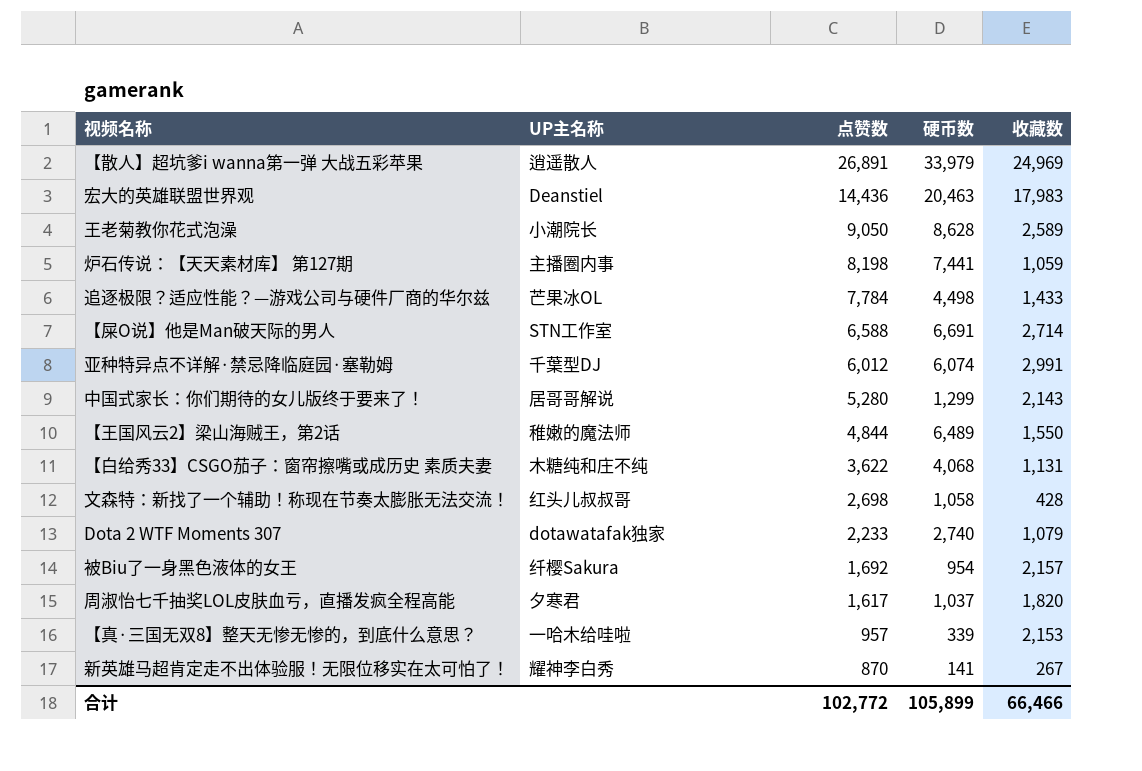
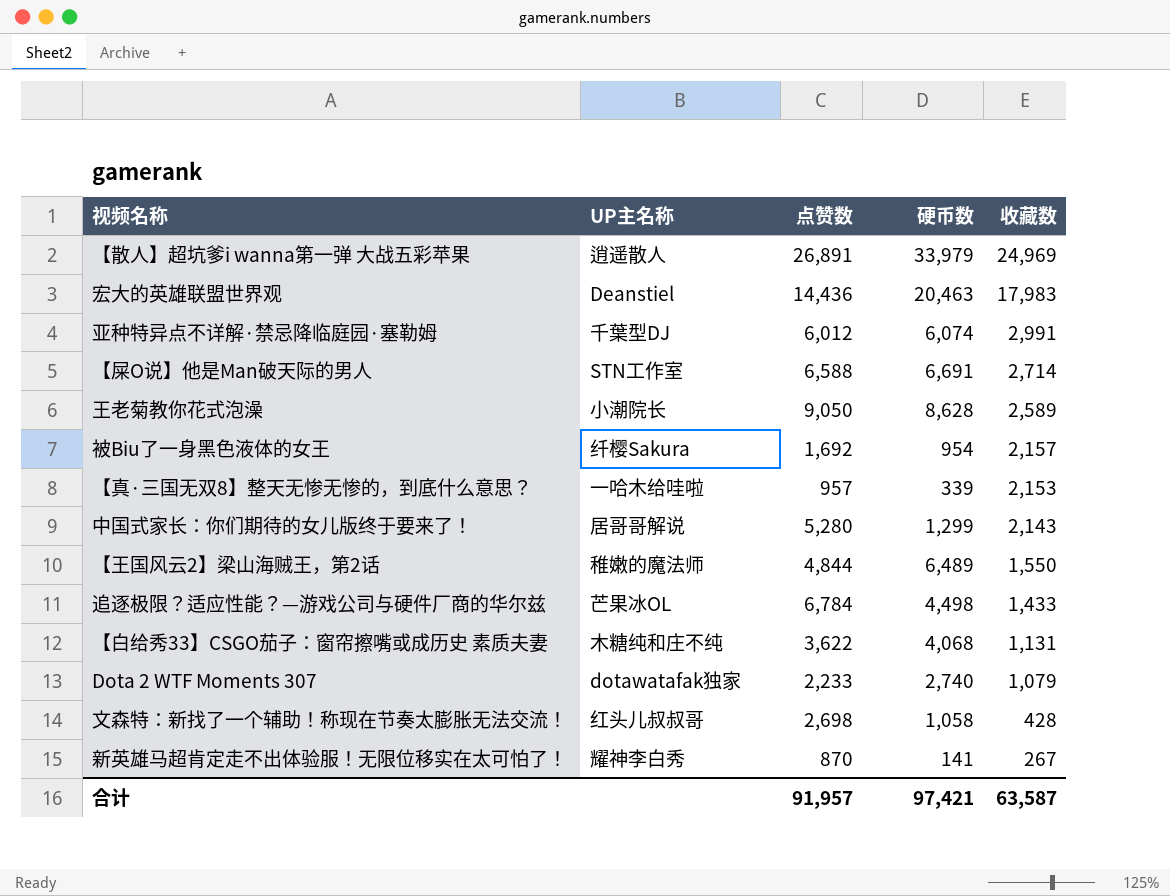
row order: 点赞数 descending -> 收藏数 descending
row 炉石传说：【天天素材库】 第127期: 主播圈内事 | 8,198 | 7,441 | 1,059 -> none
row 周淑怡七千抽奖LOL皮肤血亏，直播发疯全程高能: 夕寒君 | 1,617 | 1,037 | 1,820 -> none
追逐极限？适应性能？—游戏公司与硬件厂商的华尔兹 | 点赞数: 7,784 -> 6,784
合计 | 点赞数: 102,772 -> 91,957
合计 | 硬币数: 105,899 -> 97,421
合计 | 收藏数: 66,466 -> 63,587

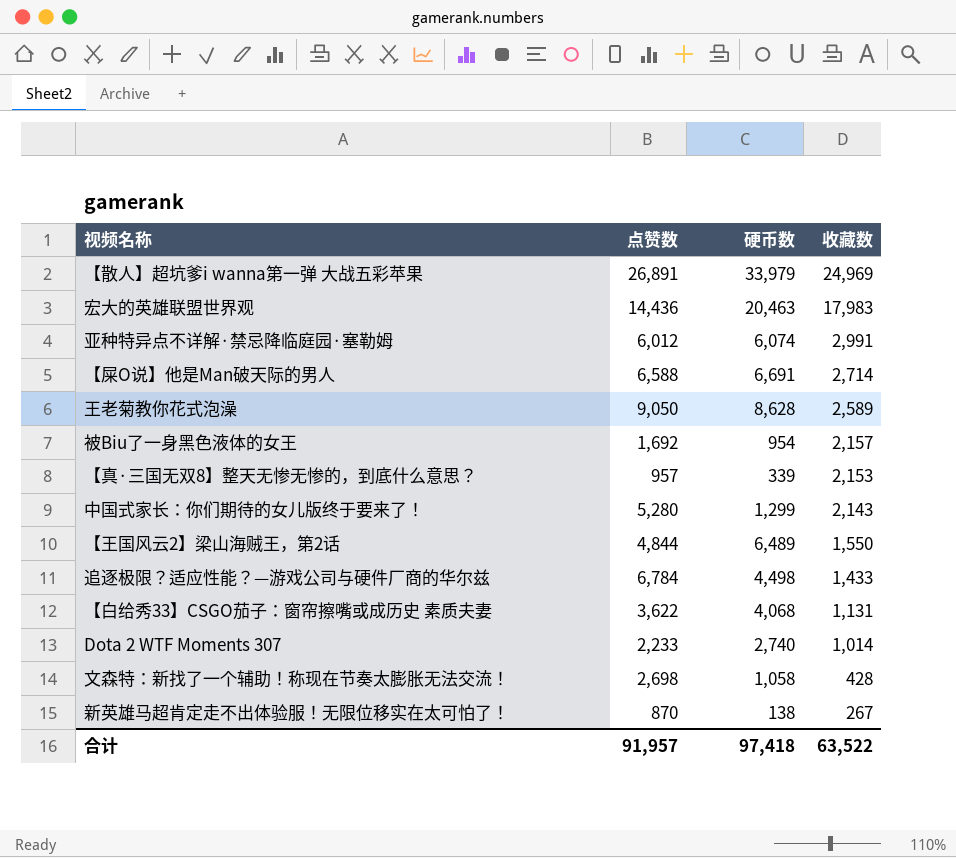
column UP主名称 | position: 2 -> none
Dota 2 WTF Moments 307 | 收藏数: 1,079 -> 1,014
新英雄马超肯定走不出体验服！无限位移实在太可怕了！ | 硬币数: 141 -> 138
合计 | 硬币数: 97,421 -> 97,418
合计 | 收藏数: 63,587 -> 63,522

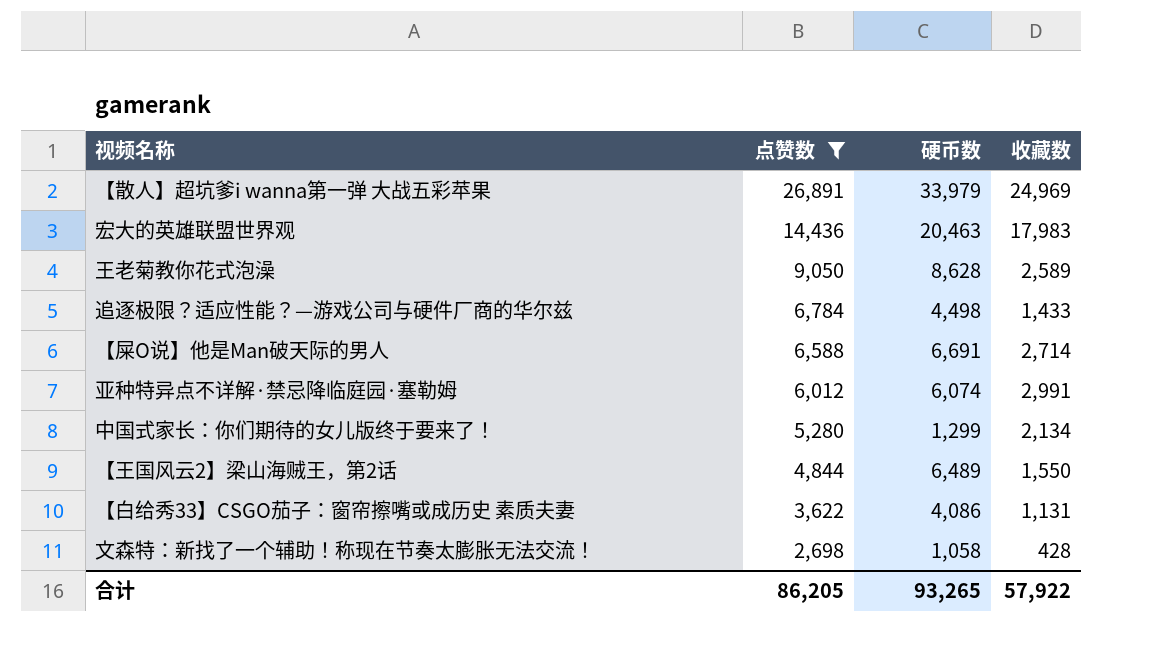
filter: none -> 点赞数 >= 2,698
row order: 收藏数 descending -> 点赞数 descending
中国式家长：你们期待的女儿版终于要来了！ | 收藏数: 2,143 -> 2,134
【白给秀33】CSGO茄子：窗帘擦嘴或成历史 素质夫妻 | 硬币数: 4,068 -> 4,086
合计 | 点赞数: 91,957 -> 86,205
合计 | 硬币数: 97,418 -> 93,265
合计 | 收藏数: 63,522 -> 57,922

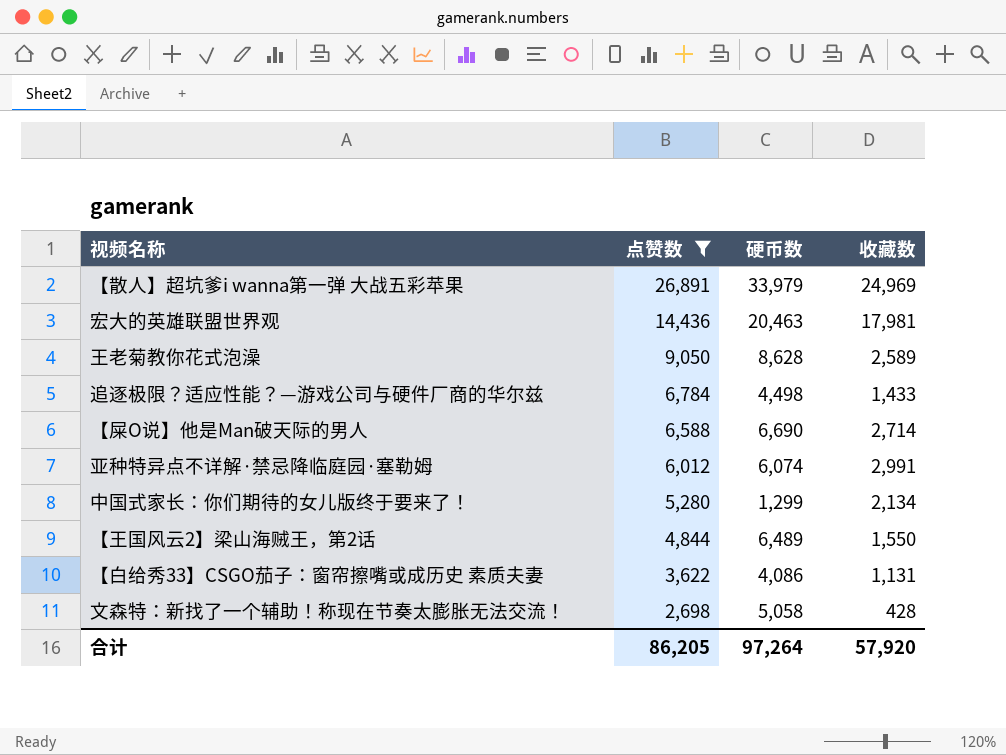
宏大的英雄联盟世界观 | 收藏数: 17,983 -> 17,981
【屎O说】他是Man破天际的男人 | 硬币数: 6,691 -> 6,690
文森特：新找了一个辅助！称现在节奏太膨胀无法交流！ | 硬币数: 1,058 -> 5,058
合计 | 硬币数: 93,265 -> 97,264
合计 | 收藏数: 57,922 -> 57,920

